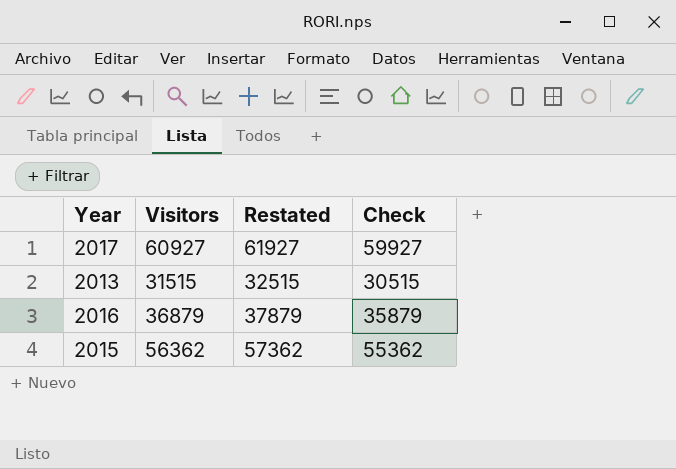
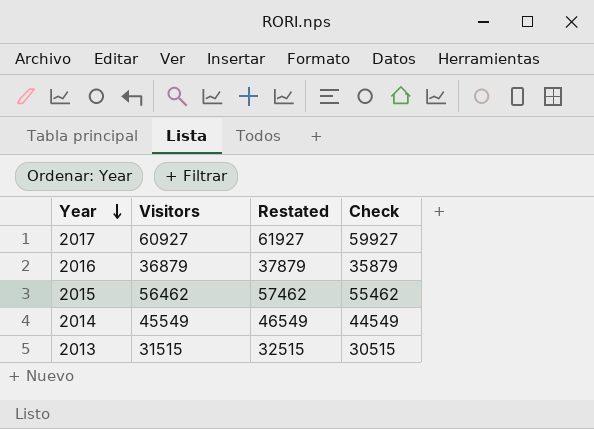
row order: none -> Year descending
2015 | Visitors: 56362 -> 56462
2015 | Restated: 57362 -> 57462
2015 | Check: 55362 -> 55462
row 2014: none -> 45549 | 46549 | 44549

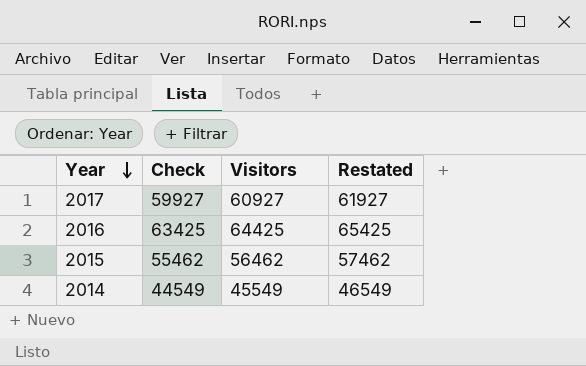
column Check | position: 4 -> 2
row 2013: 31515 | 32515 | 30515 -> none
2016 | Check: 35879 -> 63425
2016 | Visitors: 36879 -> 64425
2016 | Restated: 37879 -> 65425

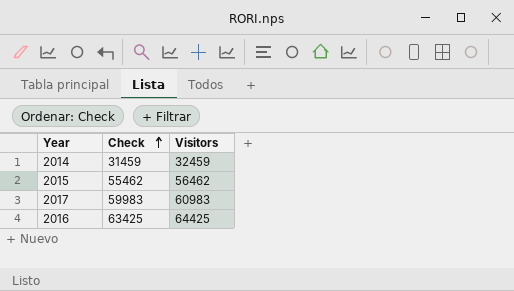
row order: Year descending -> Check ascending
column Restated | formula: [Visitors] + 1000 -> none
2014 | Check: 44549 -> 31459
2014 | Visitors: 45549 -> 32459
2017 | Check: 59927 -> 59983
2017 | Visitors: 60927 -> 60983

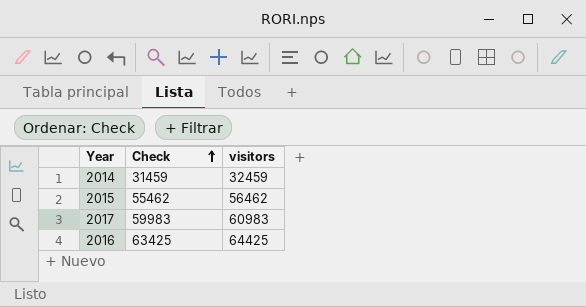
column name: Visitors -> visitors

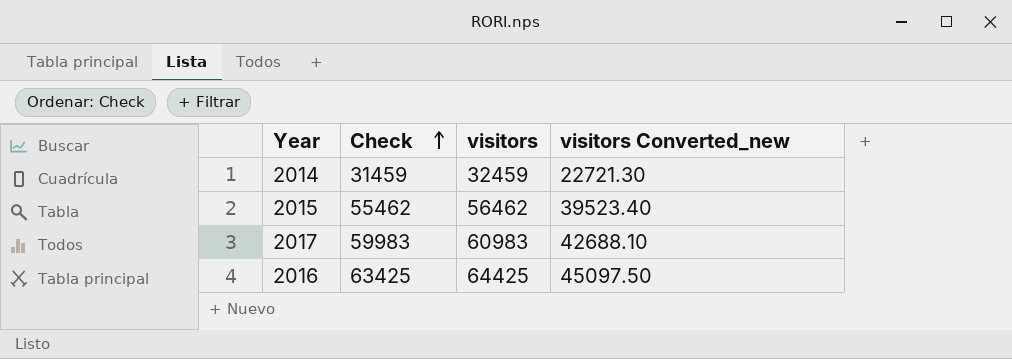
column visitors Converted_new | formula: none -> [visitors] * 0.7

